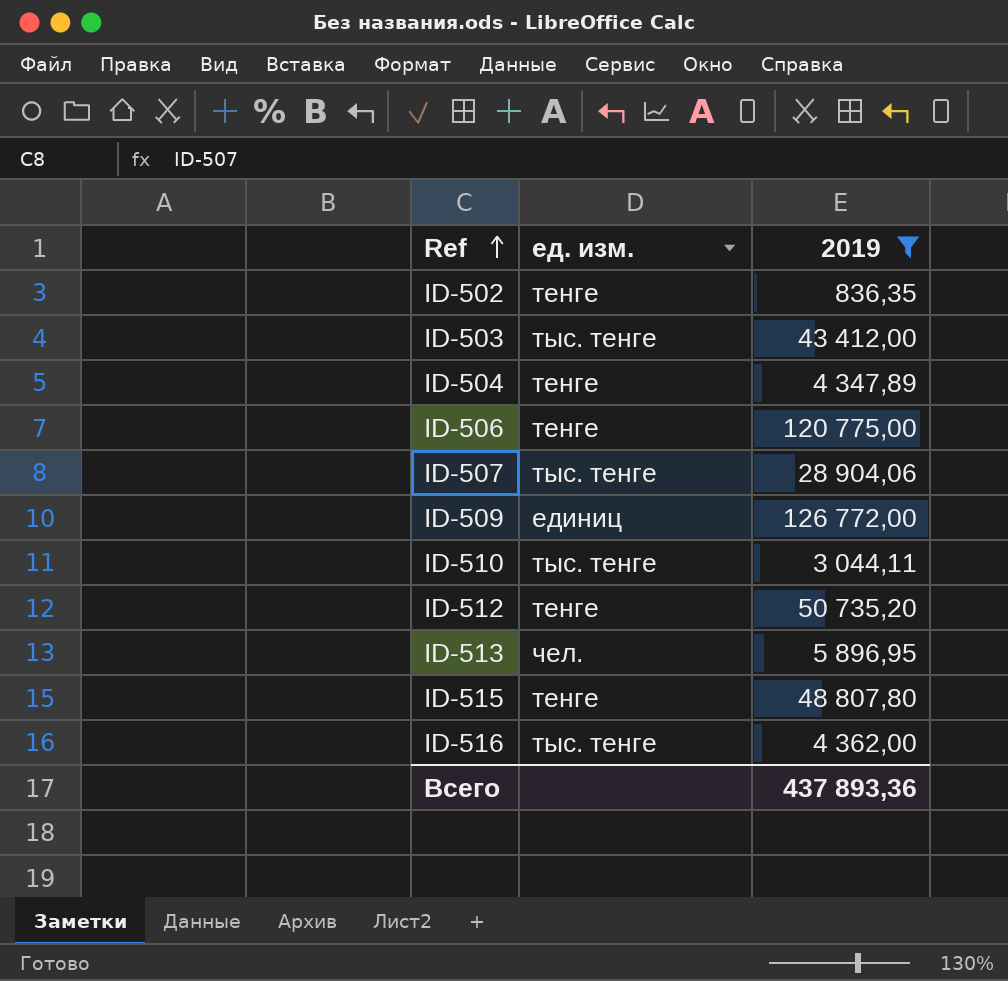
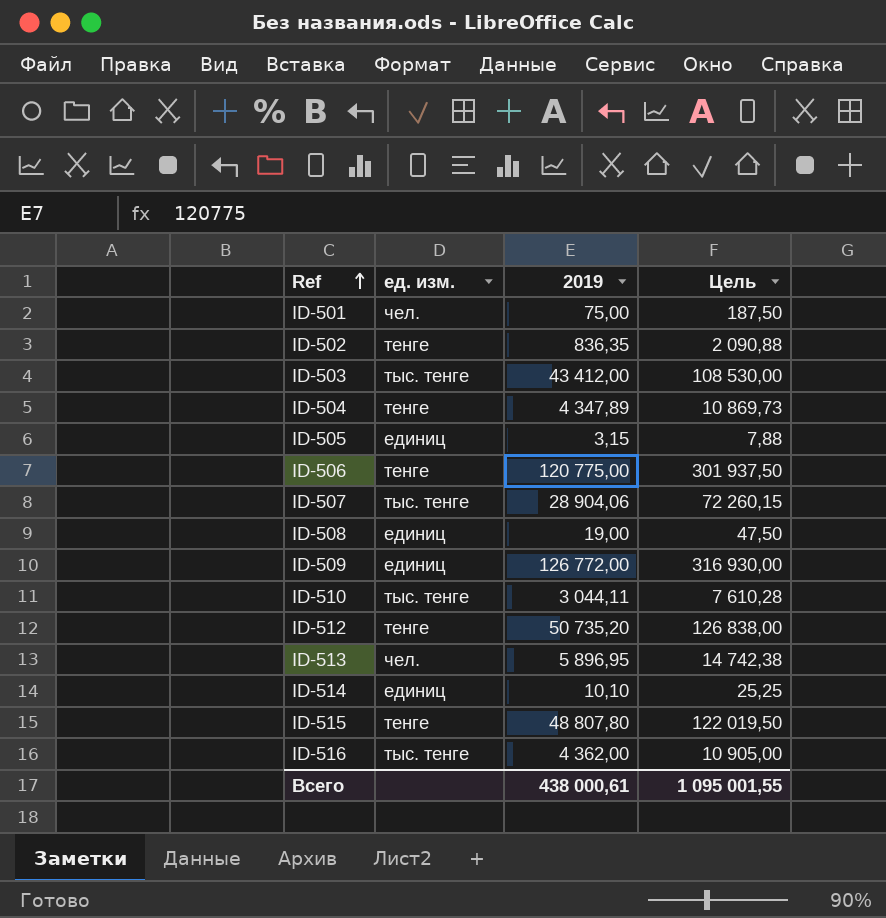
filter: 2019 >= 836,35 -> none
column Цель | formula: none -> [2019] * 2,5
Всего | 2019: 437 893,36 -> 438 000,61

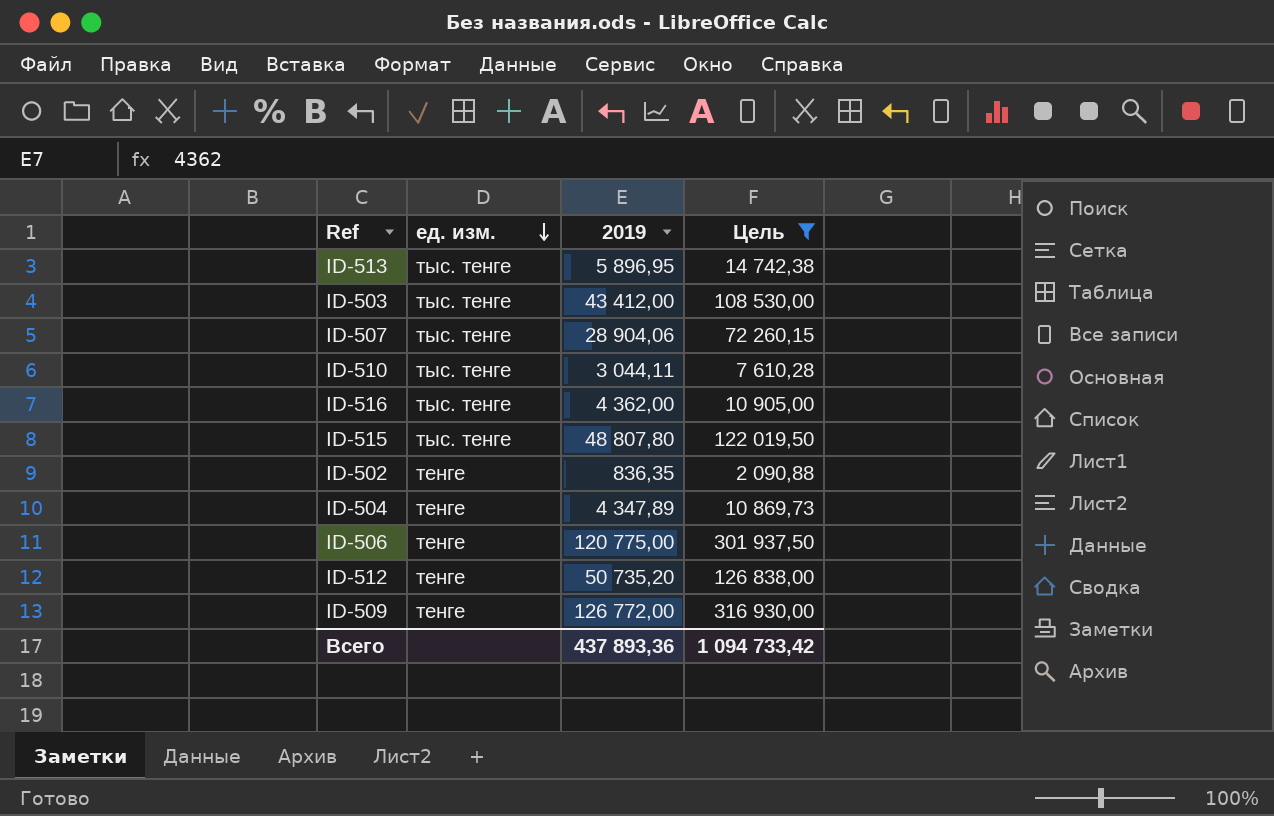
filter: none -> Цель >= 2 090,88
row order: Ref ascending -> ед. изм. descending
ID-513 | ед. изм.: чел. -> тыс. тенге
ID-515 | ед. изм.: тенге -> тыс. тенге
ID-509 | ед. изм.: единиц -> тенге
Всего | 2019: 438 000,61 -> 437 893,36
Всего | Цель: 1 095 001,55 -> 1 094 733,42

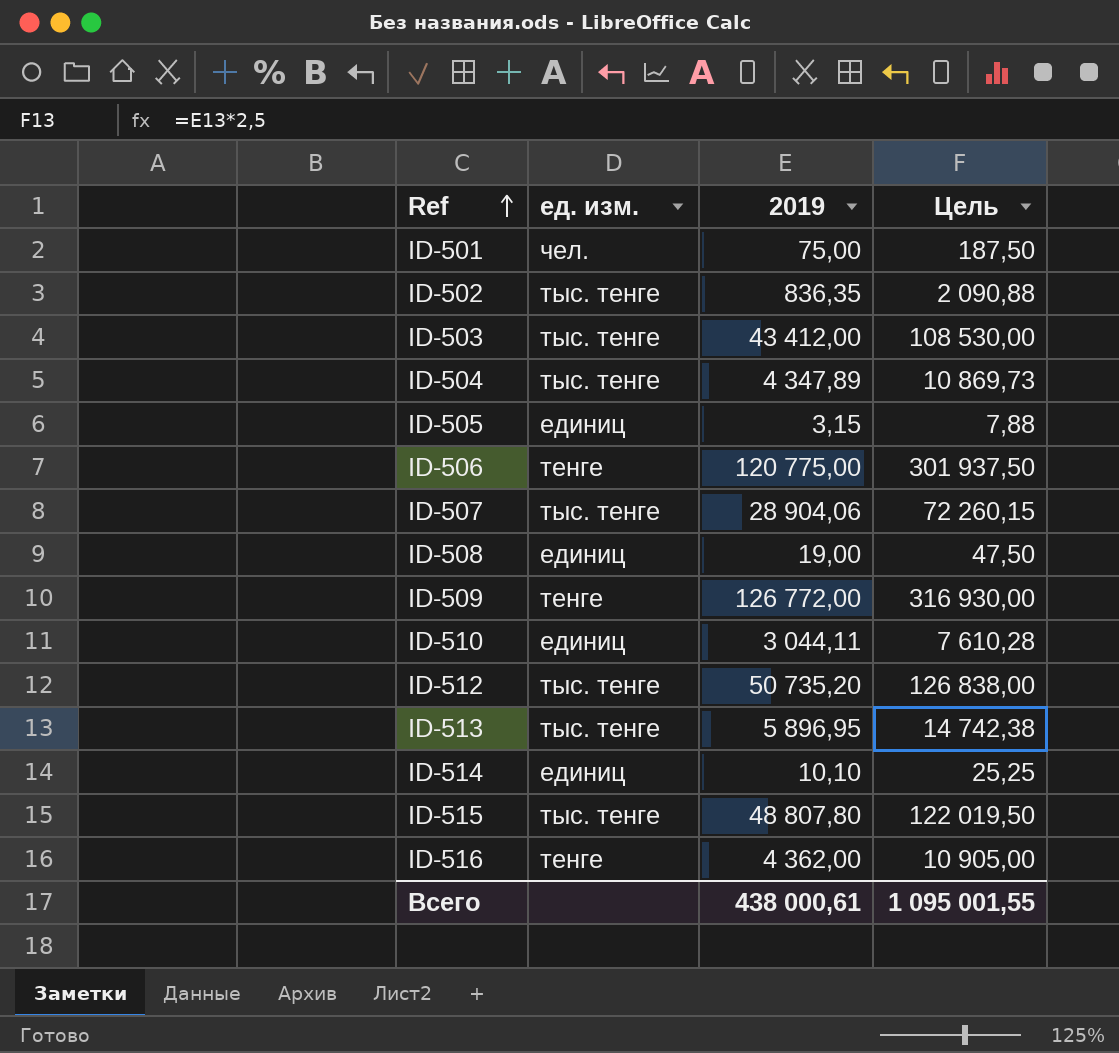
filter: Цель >= 2 090,88 -> none
row order: ед. изм. descending -> Ref ascending
ID-502 | ед. изм.: тенге -> тыс. тенге
ID-504 | ед. изм.: тенге -> тыс. тенге
ID-510 | ед. изм.: тыс. тенге -> единиц
ID-512 | ед. изм.: тенге -> тыс. тенге
ID-516 | ед. изм.: тыс. тенге -> тенге
Всего | 2019: 437 893,36 -> 438 000,61
Всего | Цель: 1 094 733,42 -> 1 095 001,55

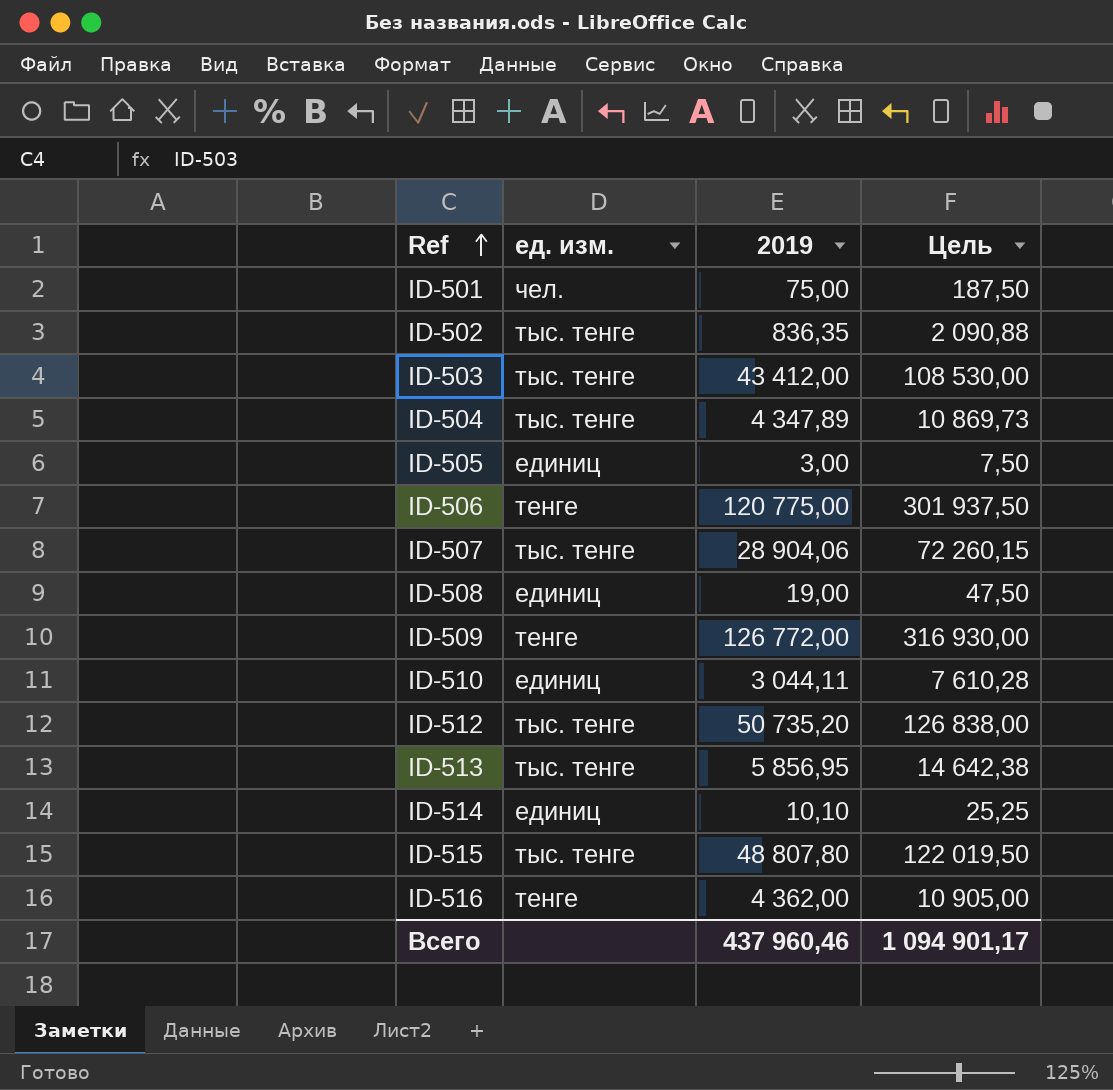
ID-505 | 2019: 3,15 -> 3,00
ID-505 | Цель: 7,88 -> 7,50
ID-513 | 2019: 5 896,95 -> 5 856,95
ID-513 | Цель: 14 742,38 -> 14 642,38
Всего | 2019: 438 000,61 -> 437 960,46
Всего | Цель: 1 095 001,55 -> 1 094 901,17

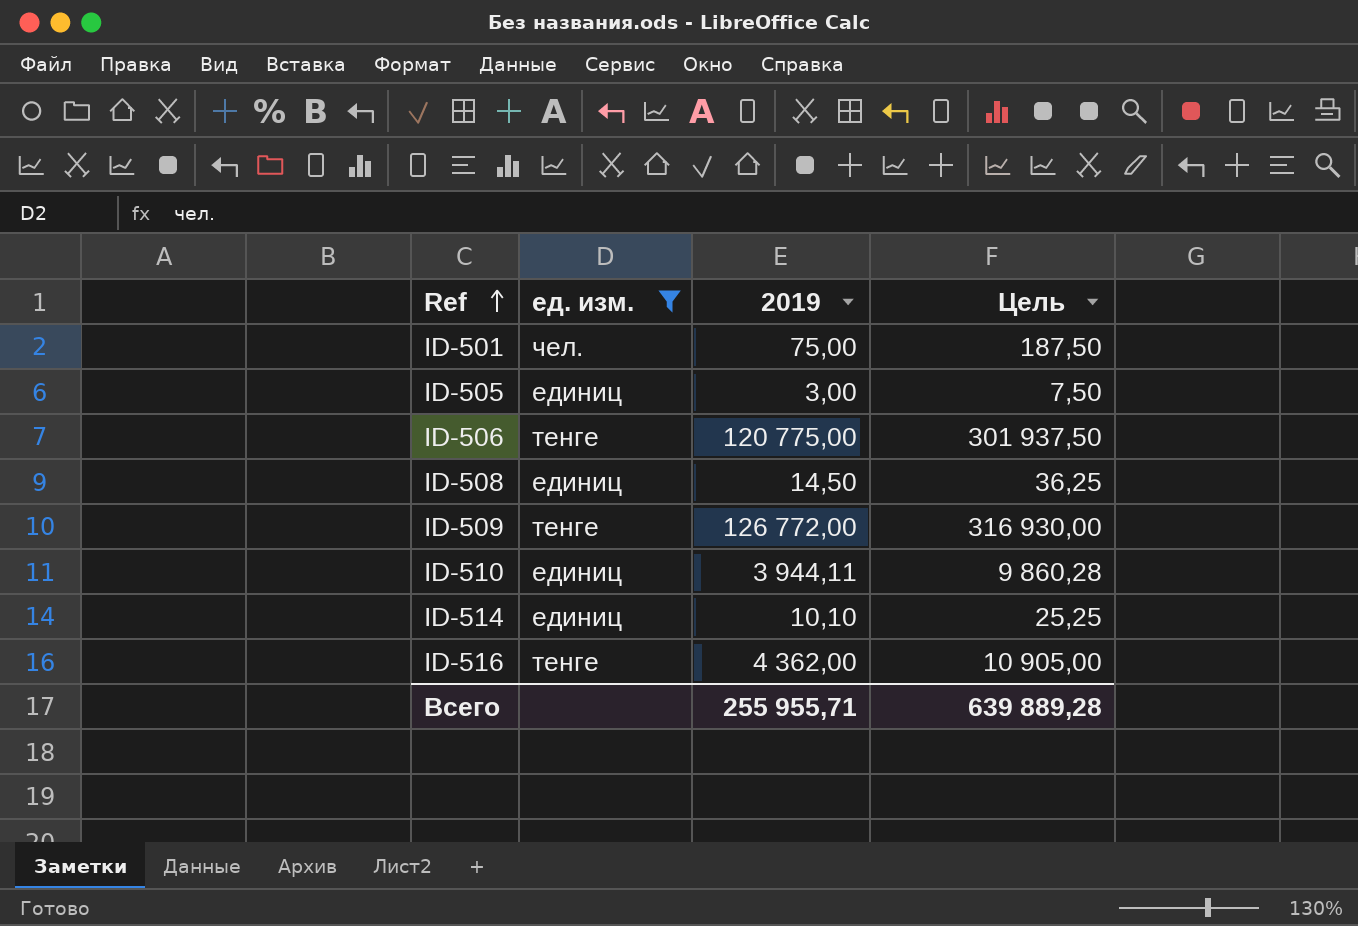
filter: none -> ед. изм. != тыс. тенге
ID-508 | 2019: 19,00 -> 14,50
ID-508 | Цель: 47,50 -> 36,25
ID-510 | 2019: 3 044,11 -> 3 944,11
ID-510 | Цель: 7 610,28 -> 9 860,28
Всего | 2019: 437 960,46 -> 255 955,71
Всего | Цель: 1 094 901,17 -> 639 889,28

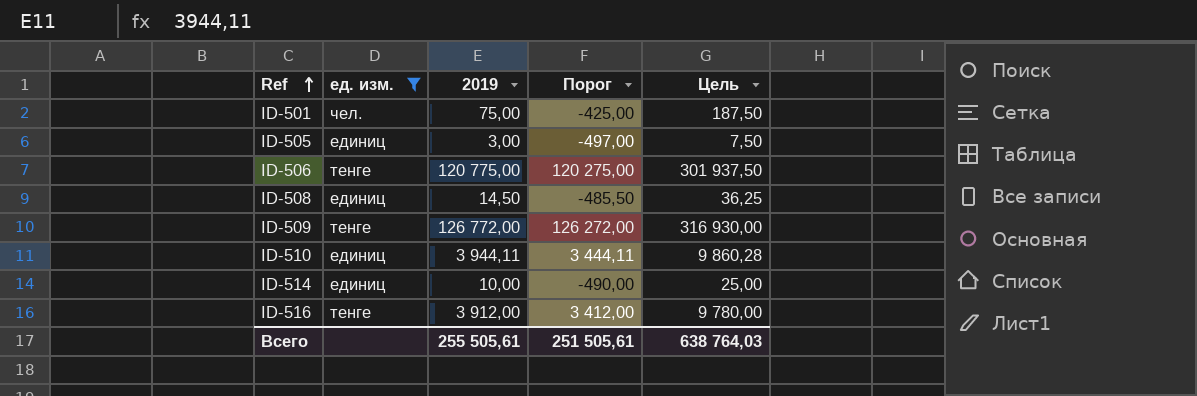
column Порог | formula: none -> [2019] - 500
ID-514 | 2019: 10,10 -> 10,00
ID-514 | Цель: 25,25 -> 25,00
ID-516 | 2019: 4 362,00 -> 3 912,00
ID-516 | Цель: 10 905,00 -> 9 780,00
Всего | 2019: 255 955,71 -> 255 505,61
Всего | Цель: 639 889,28 -> 638 764,03

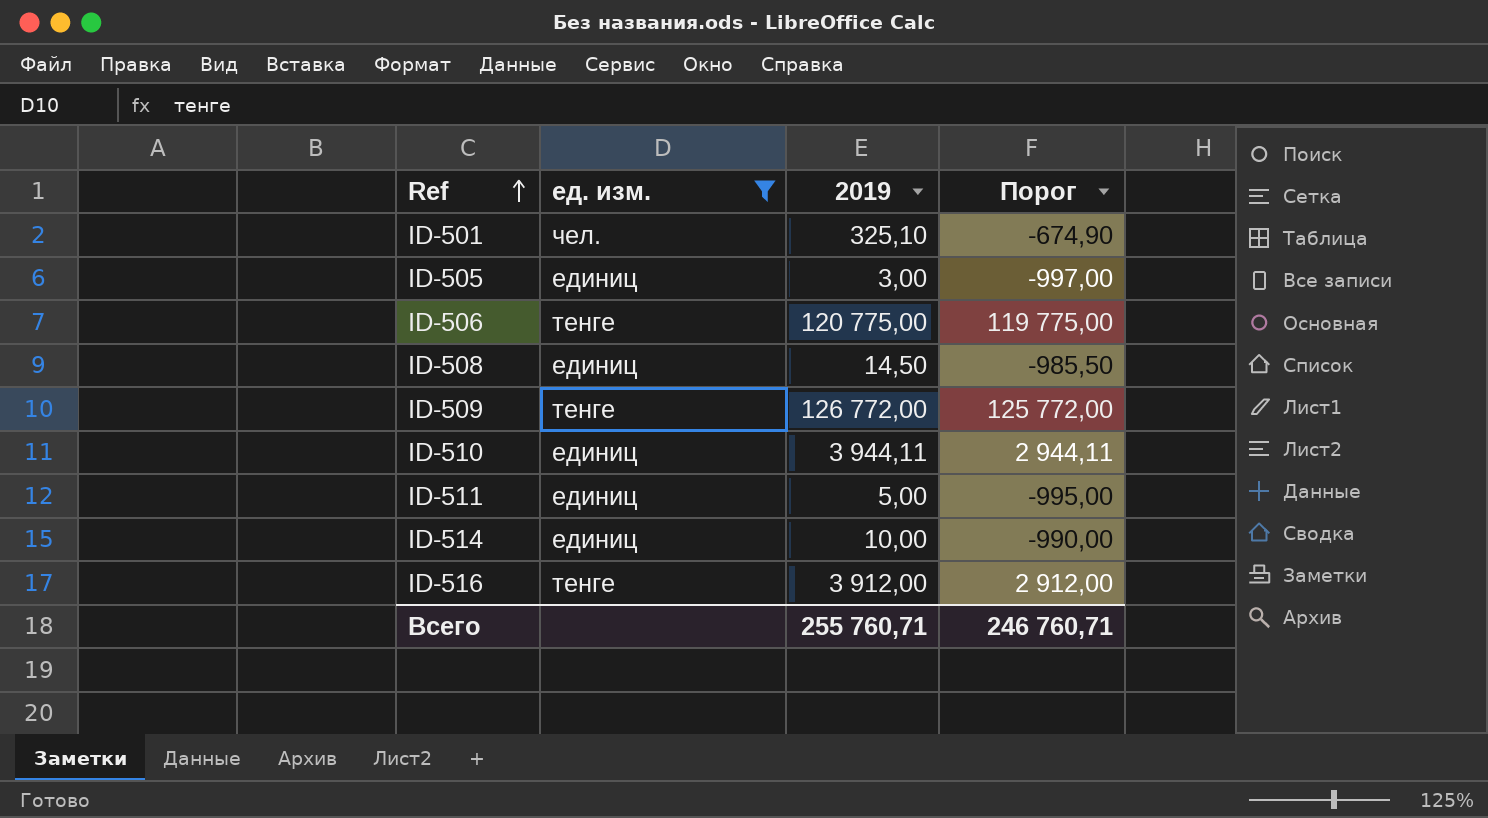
column Цель | formula: [2019] * 2,5 -> none
column Порог | formula: [2019] - 500 -> [2019] - 1000
ID-501 | 2019: 75,00 -> 325,10
row ID-511: none -> единиц | 5,00 | -995,00
Всего | 2019: 255 505,61 -> 255 760,71
Всего | Порог: 251 505,61 -> 246 760,71

